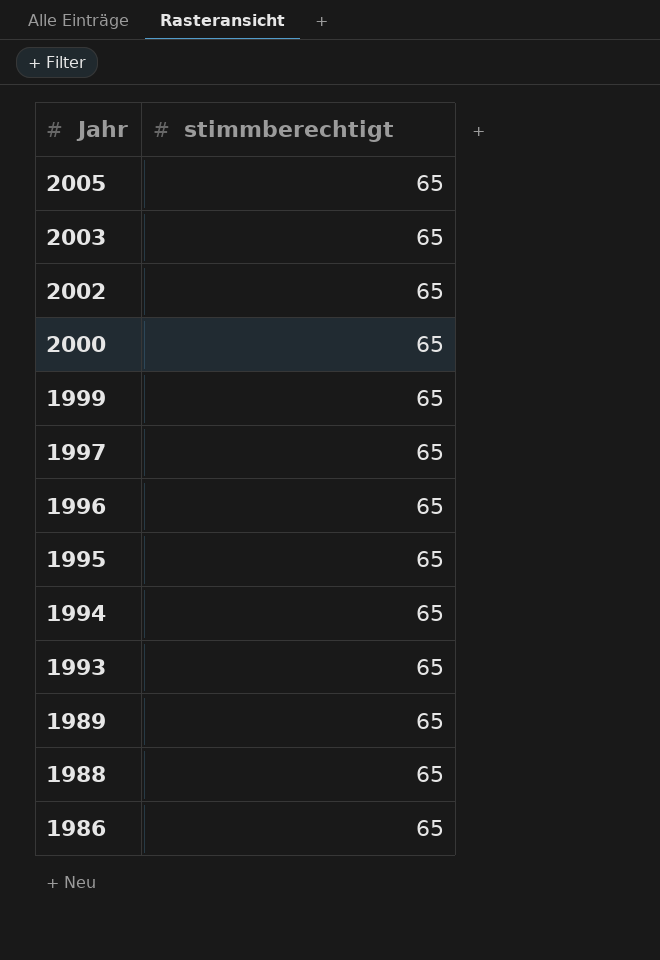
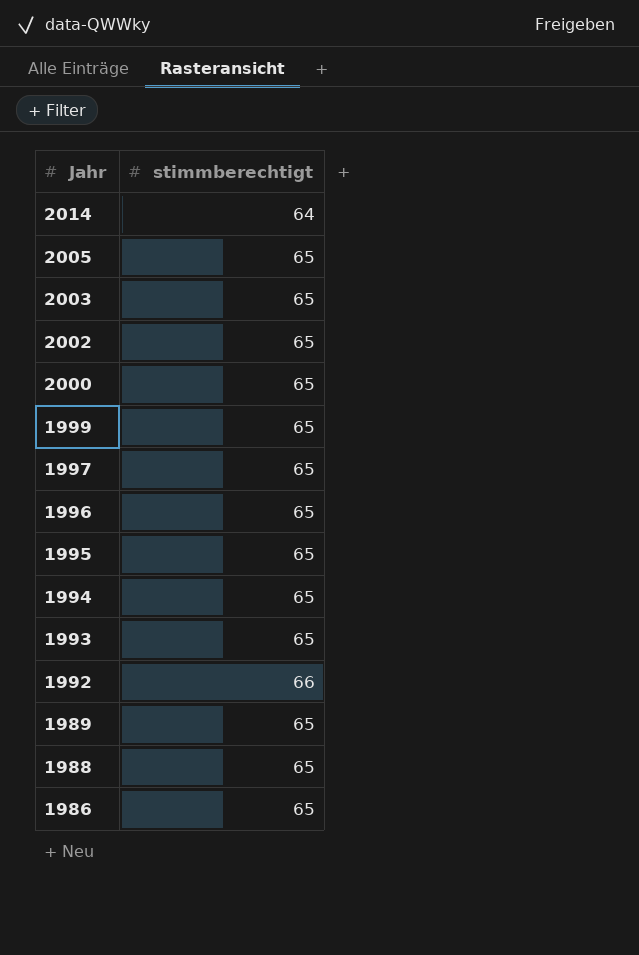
row 2014: none -> 64
row 1992: none -> 66

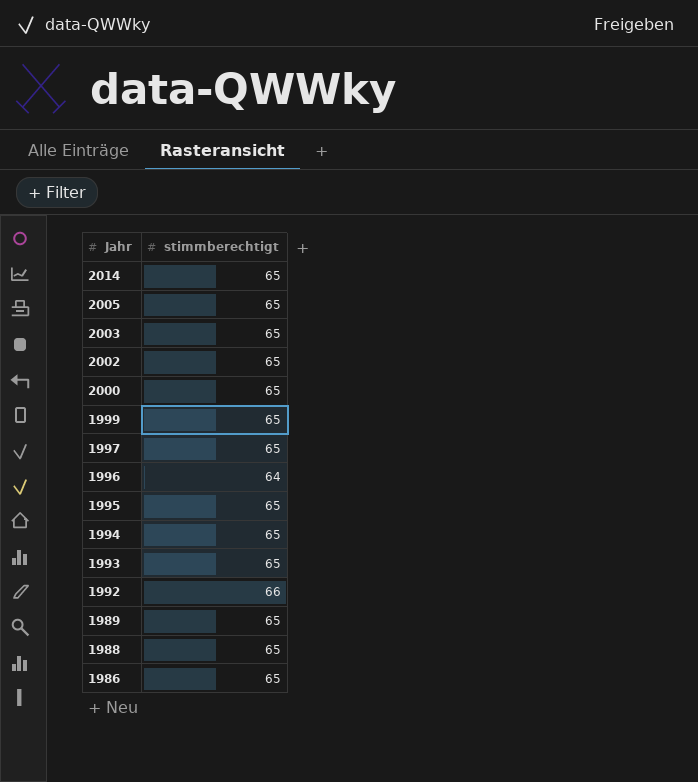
2014 | stimmberechtigt: 64 -> 65
1996 | stimmberechtigt: 65 -> 64

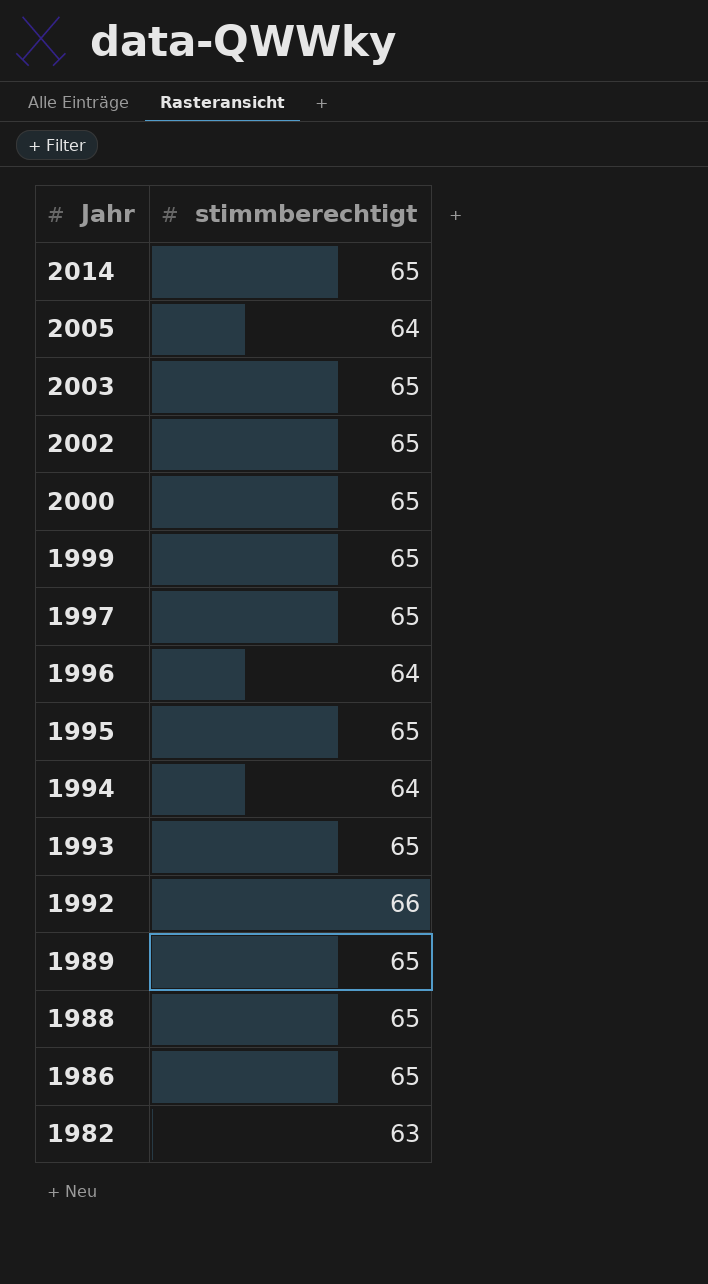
2005 | stimmberechtigt: 65 -> 64
1994 | stimmberechtigt: 65 -> 64
row 1982: none -> 63

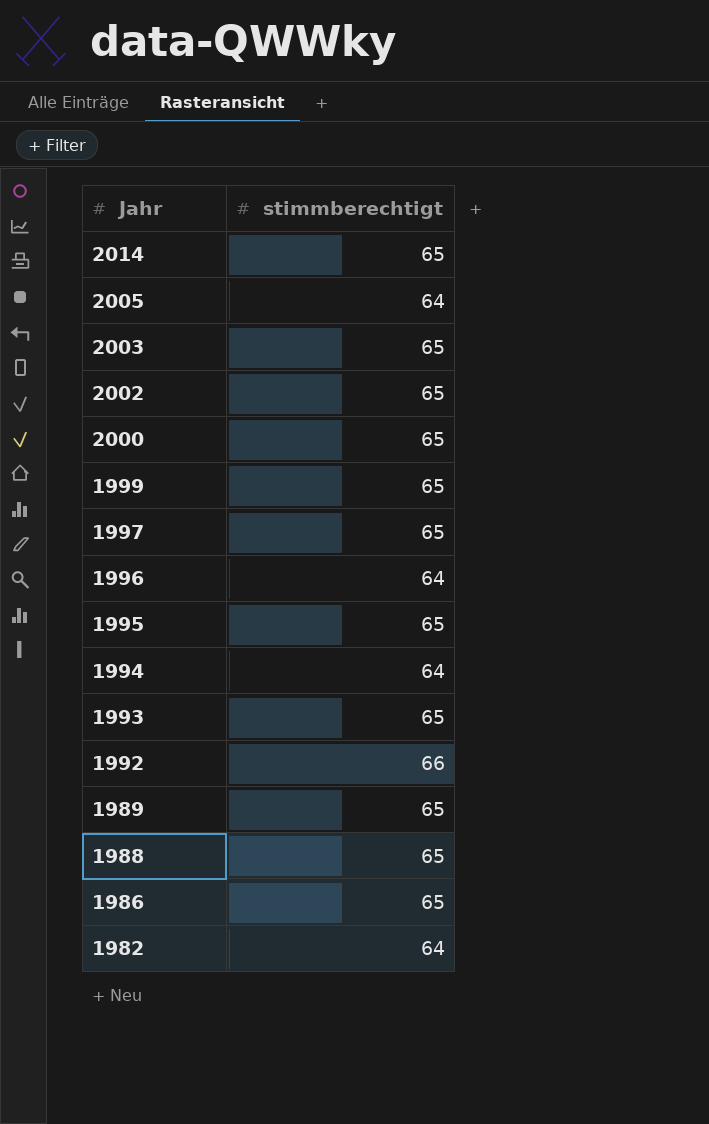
1982 | stimmberechtigt: 63 -> 64

